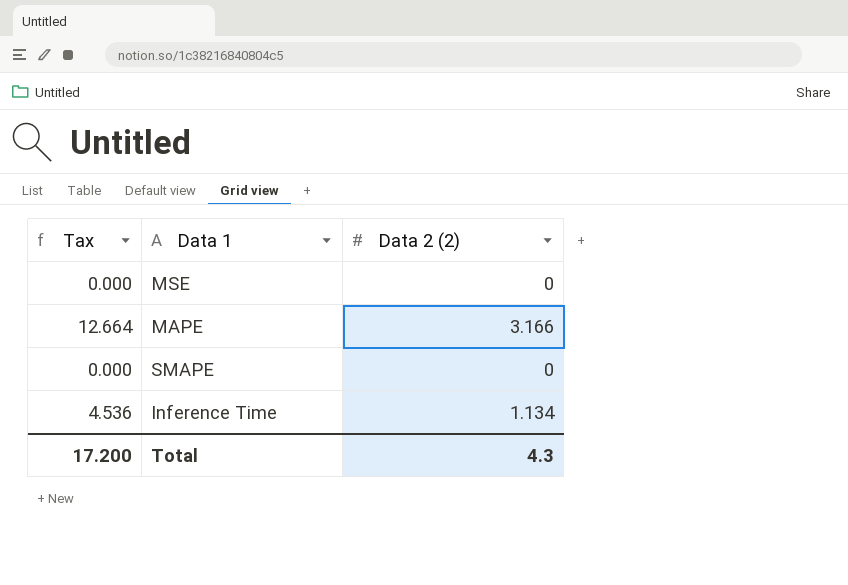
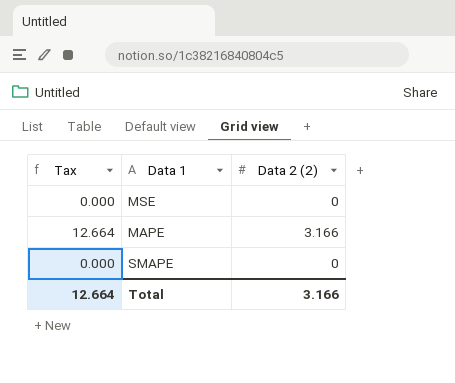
row Inference Time: 4.536 | 1.134 -> none
Total | Tax: 17.200 -> 12.664
Total | Data 2 (2): 4.3 -> 3.166

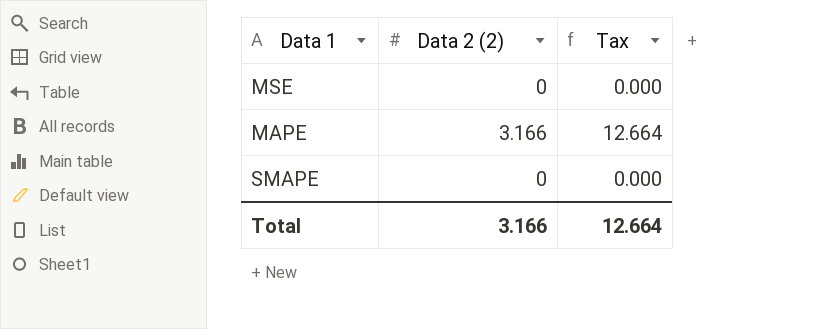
column Tax | position: 1 -> 3

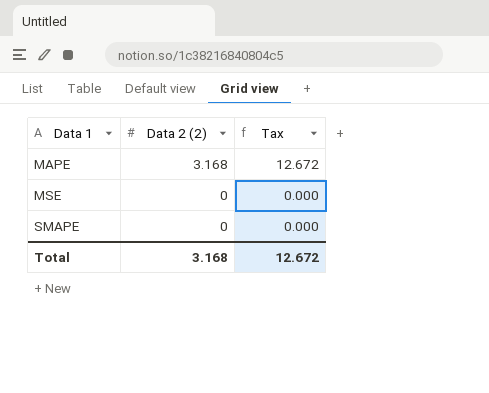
row order: none -> Data 1 ascending
MAPE | Data 2 (2): 3.166 -> 3.168
MAPE | Tax: 12.664 -> 12.672
Total | Data 2 (2): 3.166 -> 3.168
Total | Tax: 12.664 -> 12.672

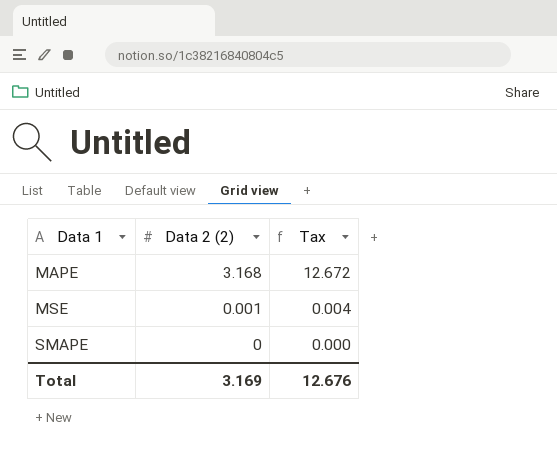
MSE | Data 2 (2): 0 -> 0.001
MSE | Tax: 0.000 -> 0.004
Total | Data 2 (2): 3.168 -> 3.169
Total | Tax: 12.672 -> 12.676

